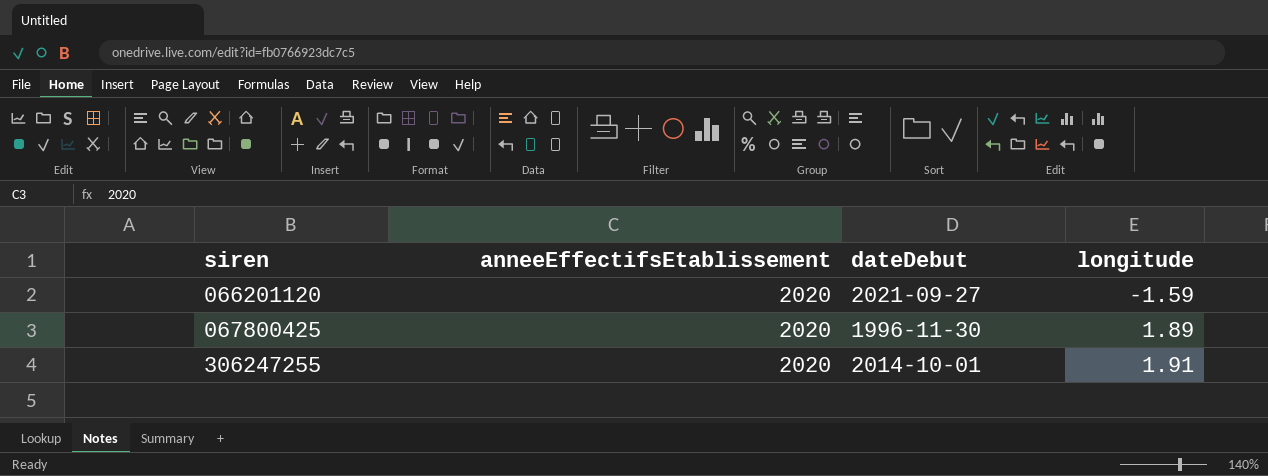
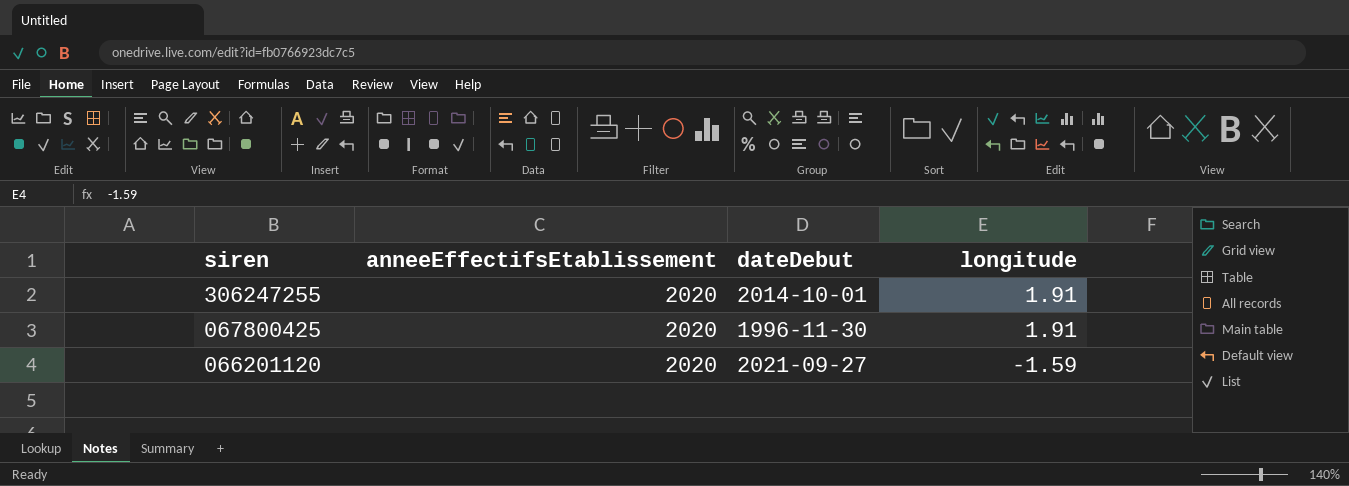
row order: siren ascending -> siren descending
067800425 | longitude: 1.89 -> 1.91

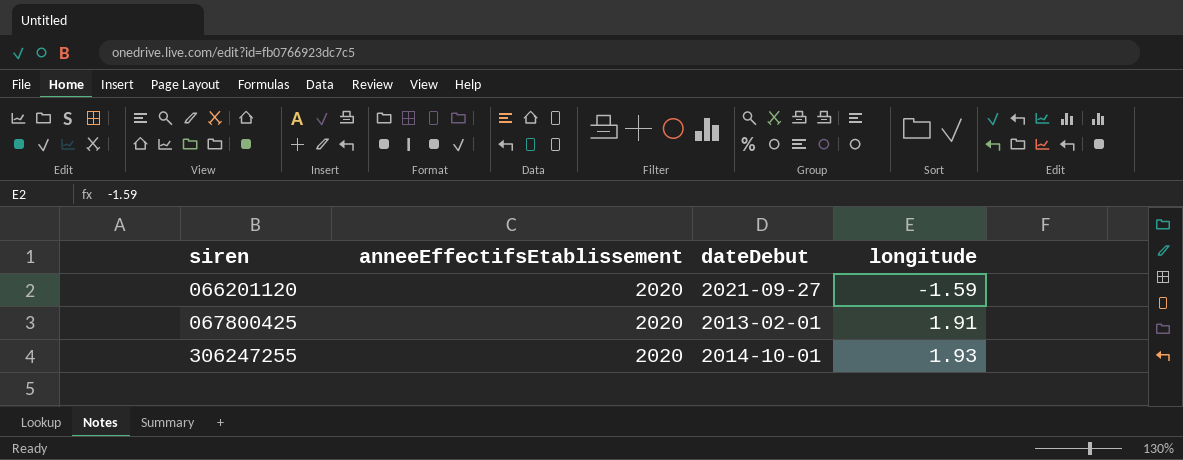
row order: siren descending -> siren ascending
067800425 | dateDebut: 1996-11-30 -> 2013-02-01
306247255 | longitude: 1.91 -> 1.93

